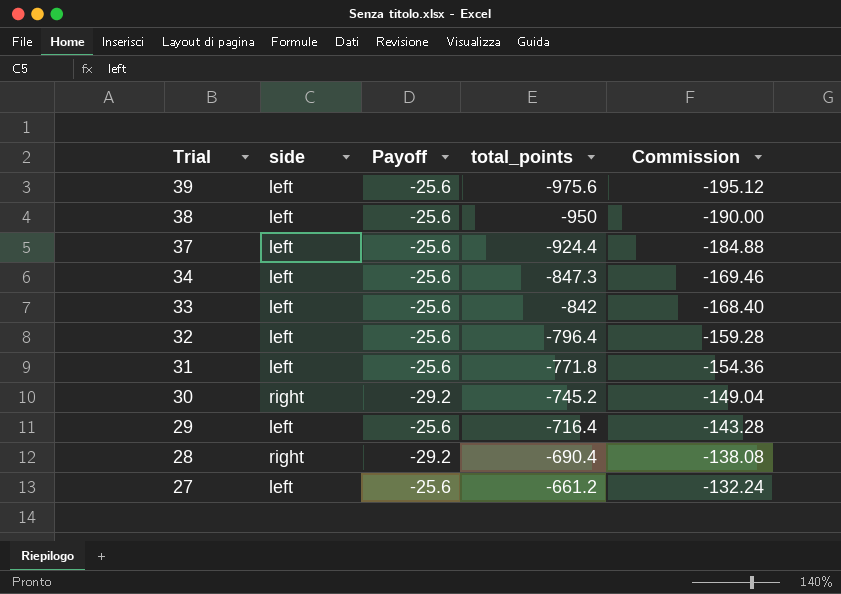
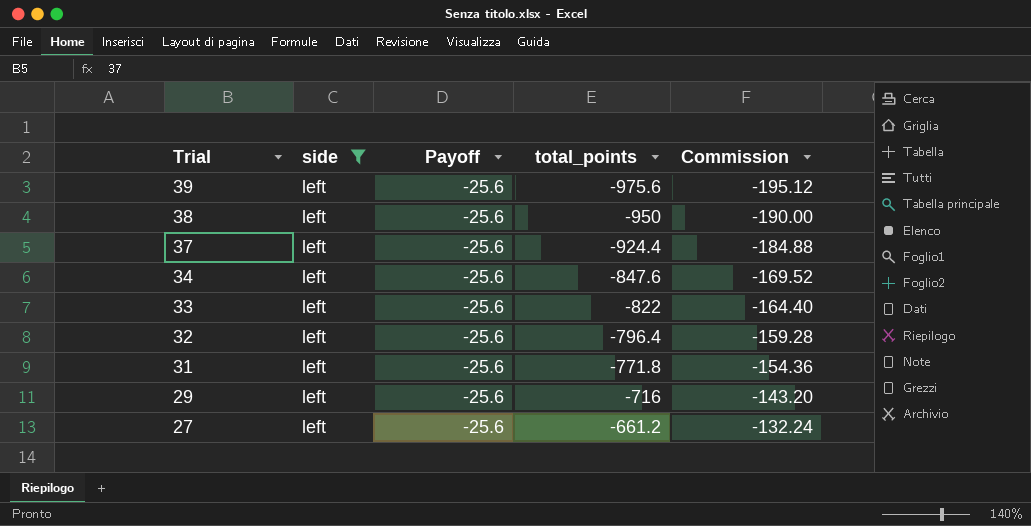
filter: none -> side = left
34 | total_points: -847.3 -> -847.6
34 | Commission: -169.46 -> -169.52
33 | total_points: -842 -> -822
33 | Commission: -168.40 -> -164.40
29 | total_points: -716.4 -> -716
29 | Commission: -143.28 -> -143.20

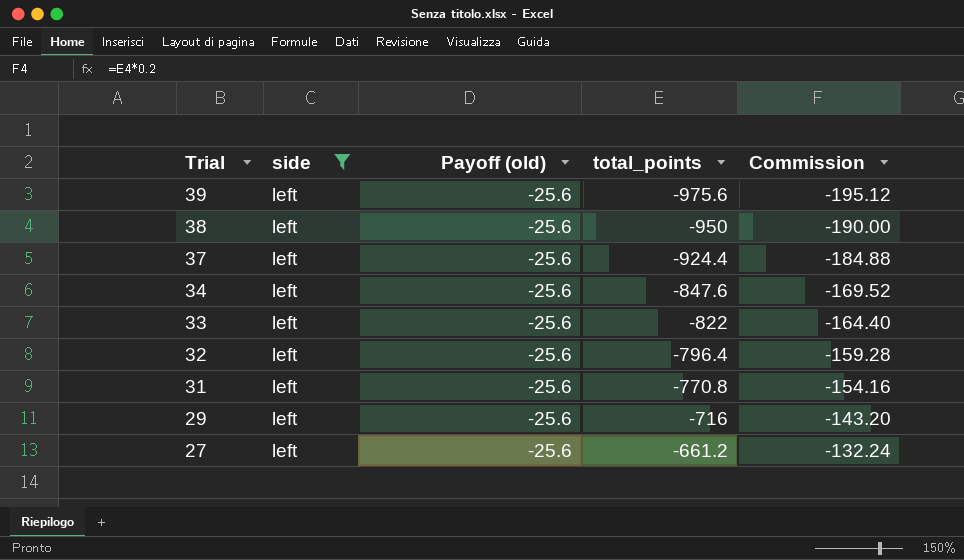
column name: Payoff -> Payoff (old)
31 | total_points: -771.8 -> -770.8
31 | Commission: -154.36 -> -154.16

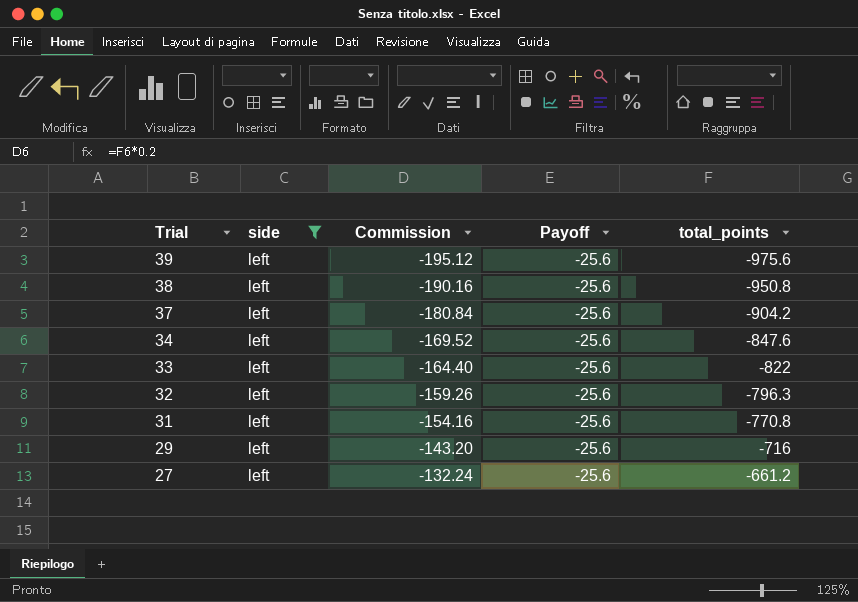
column Commission | position: 5 -> 3
column name: Payoff (old) -> Payoff
38 | Commission: -190.00 -> -190.16
38 | total_points: -950 -> -950.8
37 | Commission: -184.88 -> -180.84
37 | total_points: -924.4 -> -904.2
32 | Commission: -159.28 -> -159.26
32 | total_points: -796.4 -> -796.3

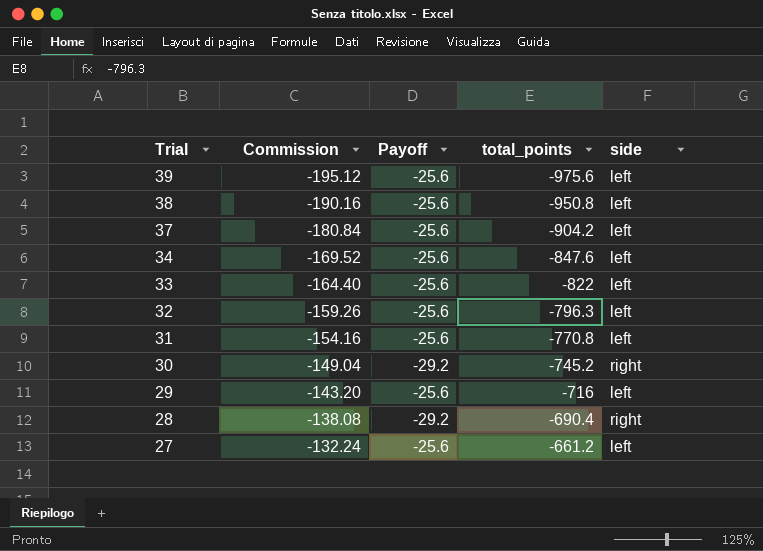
filter: side = left -> none
column side | position: 2 -> 5

